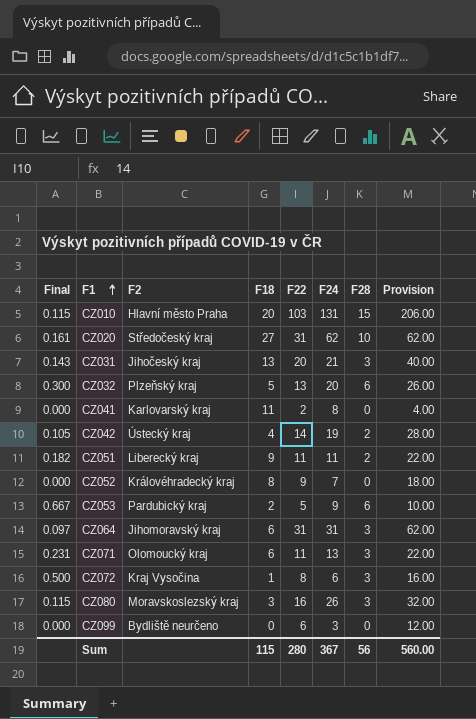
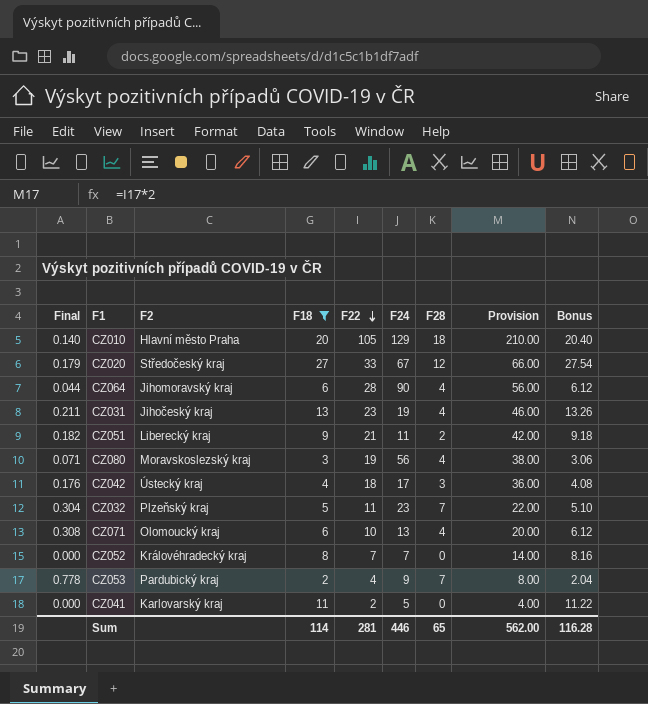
filter: none -> F18 >= 2
row order: F1 ascending -> F22 descending
column Bonus | formula: none -> [F18] * 1.02
CZ010 | Final: 0.115 -> 0.140
CZ010 | F22: 103 -> 105
CZ010 | F24: 131 -> 129
CZ010 | F28: 15 -> 18
CZ010 | Provision: 206.00 -> 210.00
CZ020 | Final: 0.161 -> 0.179
CZ020 | F22: 31 -> 33
CZ020 | F24: 62 -> 67
CZ020 | F28: 10 -> 12
CZ020 | Provision: 62.00 -> 66.00
CZ064 | Final: 0.097 -> 0.044
CZ064 | F22: 31 -> 28
CZ064 | F24: 31 -> 90
CZ064 | F28: 3 -> 4
CZ064 | Provision: 62.00 -> 56.00
CZ031 | Final: 0.143 -> 0.211
CZ031 | F22: 20 -> 23
CZ031 | F24: 21 -> 19
CZ031 | F28: 3 -> 4
CZ031 | Provision: 40.00 -> 46.00
CZ051 | F22: 11 -> 21
CZ051 | Provision: 22.00 -> 42.00
CZ080 | Final: 0.115 -> 0.071
CZ080 | F22: 16 -> 19
CZ080 | F24: 26 -> 56
CZ080 | F28: 3 -> 4
CZ080 | Provision: 32.00 -> 38.00
CZ042 | Final: 0.105 -> 0.176
CZ042 | F22: 14 -> 18
CZ042 | F24: 19 -> 17
CZ042 | F28: 2 -> 3
CZ042 | Provision: 28.00 -> 36.00
CZ032 | Final: 0.300 -> 0.304
CZ032 | F22: 13 -> 11
CZ032 | F24: 20 -> 23
CZ032 | F28: 6 -> 7
CZ032 | Provision: 26.00 -> 22.00
CZ071 | Final: 0.231 -> 0.308
CZ071 | F22: 11 -> 10
CZ071 | F28: 3 -> 4
CZ071 | Provision: 22.00 -> 20.00
CZ052 | F22: 9 -> 7
CZ052 | Provision: 18.00 -> 14.00
CZ053 | Final: 0.667 -> 0.778
CZ053 | F22: 5 -> 4
CZ053 | F28: 6 -> 7
CZ053 | Provision: 10.00 -> 8.00
CZ041 | F24: 8 -> 5
Sum | F18: 115 -> 114
Sum | F22: 280 -> 281
Sum | F24: 367 -> 446
Sum | F28: 56 -> 65
Sum | Provision: 560.00 -> 562.00

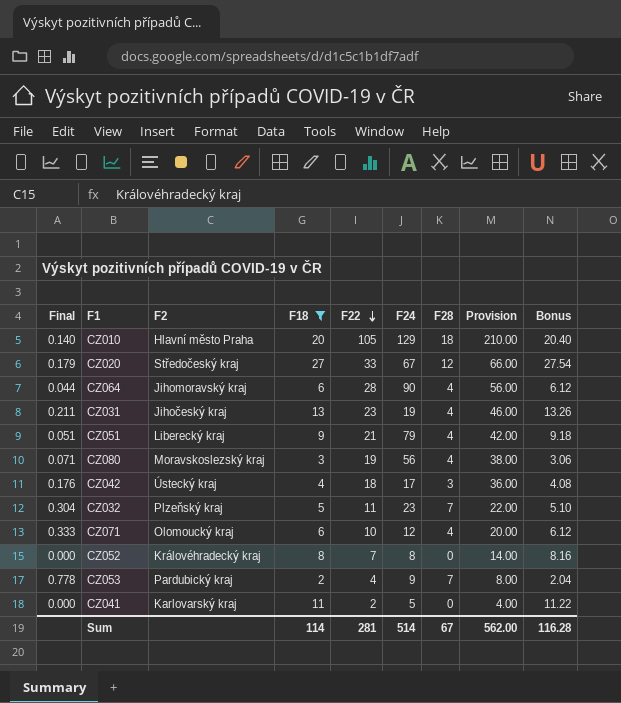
CZ051 | Final: 0.182 -> 0.051
CZ051 | F24: 11 -> 79
CZ051 | F28: 2 -> 4
CZ071 | Final: 0.308 -> 0.333
CZ071 | F24: 13 -> 12
CZ052 | F24: 7 -> 8
Sum | F24: 446 -> 514
Sum | F28: 65 -> 67

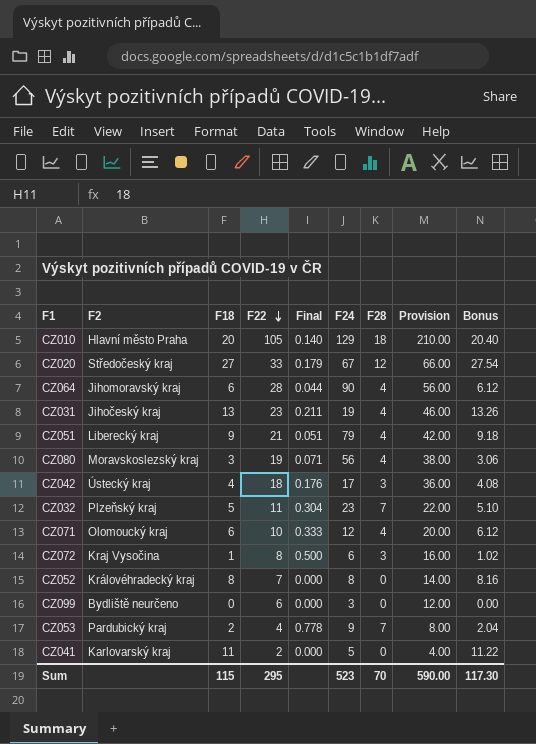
filter: F18 >= 2 -> none
column Final | position: 1 -> 5
Sum | F18: 114 -> 115
Sum | F22: 281 -> 295
Sum | F24: 514 -> 523
Sum | F28: 67 -> 70
Sum | Provision: 562.00 -> 590.00
Sum | Bonus: 116.28 -> 117.30

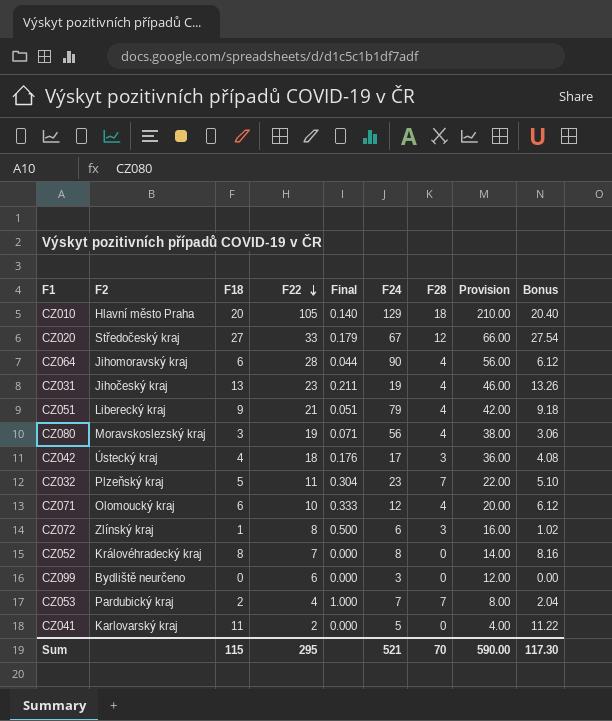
CZ072 | F2: Kraj Vysočina -> Zlínský kraj
CZ053 | Final: 0.778 -> 1.000
CZ053 | F24: 9 -> 7
Sum | F24: 523 -> 521

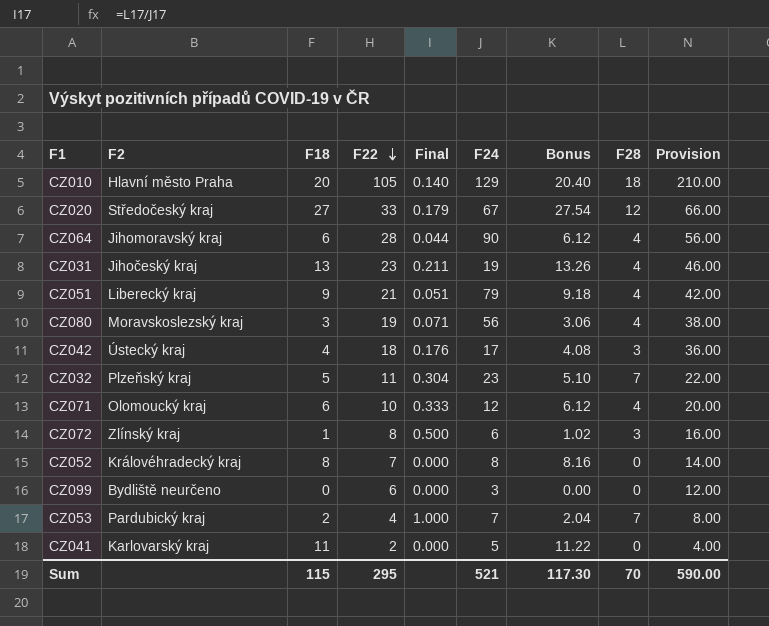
column Bonus | position: 9 -> 7

